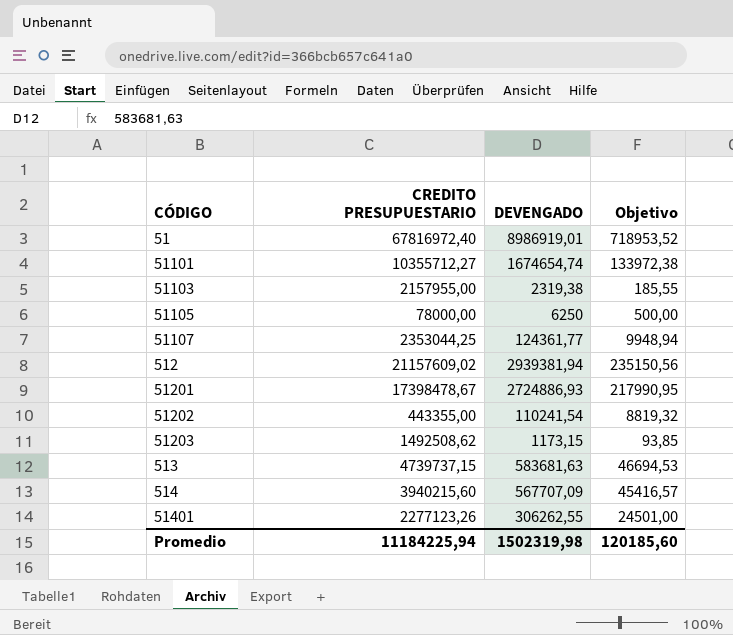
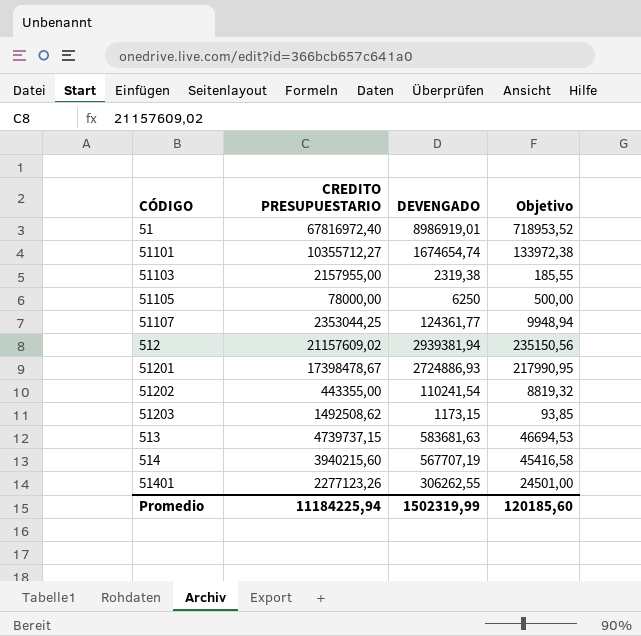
514 | DEVENGADO: 567707,09 -> 567707,19
514 | Objetivo: 45416,57 -> 45416,58
Promedio | DEVENGADO: 1502319,98 -> 1502319,99

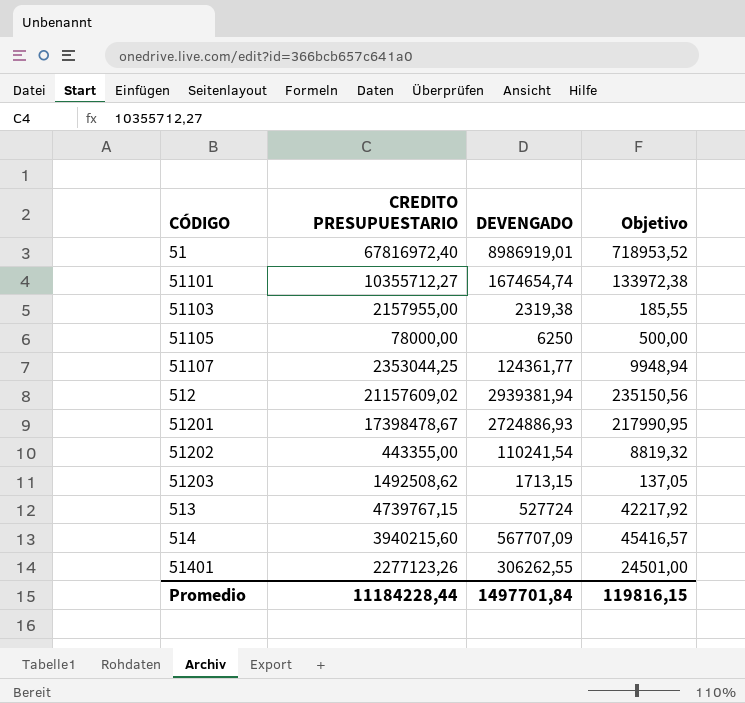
51203 | DEVENGADO: 1173,15 -> 1713,15
51203 | Objetivo: 93,85 -> 137,05
513 | CREDITO PRESUPUESTARIO: 4739737,15 -> 4739767,15
513 | DEVENGADO: 583681,63 -> 527724
513 | Objetivo: 46694,53 -> 42217,92
514 | DEVENGADO: 567707,19 -> 567707,09
514 | Objetivo: 45416,58 -> 45416,57
Promedio | CREDITO PRESUPUESTARIO: 11184225,94 -> 11184228,44
Promedio | DEVENGADO: 1502319,99 -> 1497701,84
Promedio | Objetivo: 120185,60 -> 119816,15

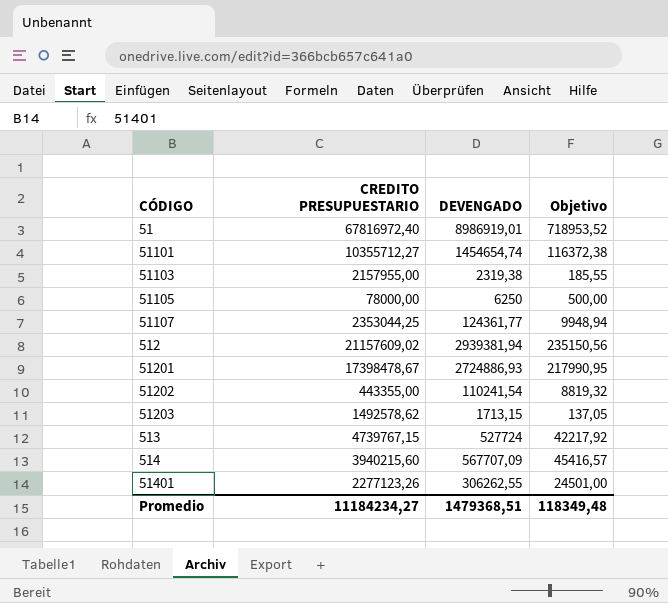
51101 | DEVENGADO: 1674654,74 -> 1454654,74
51101 | Objetivo: 133972,38 -> 116372,38
51203 | CREDITO PRESUPUESTARIO: 1492508,62 -> 1492578,62
Promedio | CREDITO PRESUPUESTARIO: 11184228,44 -> 11184234,27
Promedio | DEVENGADO: 1497701,84 -> 1479368,51
Promedio | Objetivo: 119816,15 -> 118349,48

